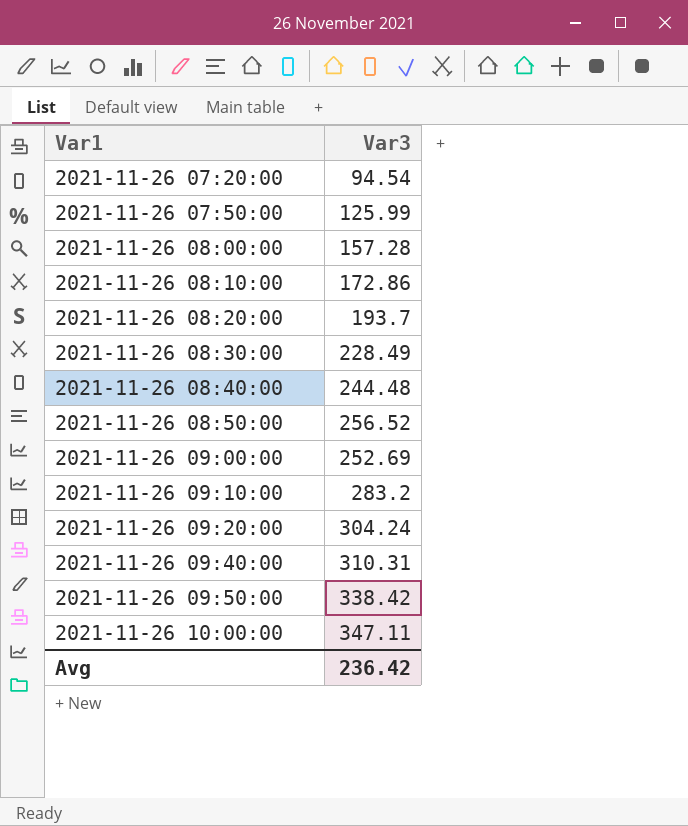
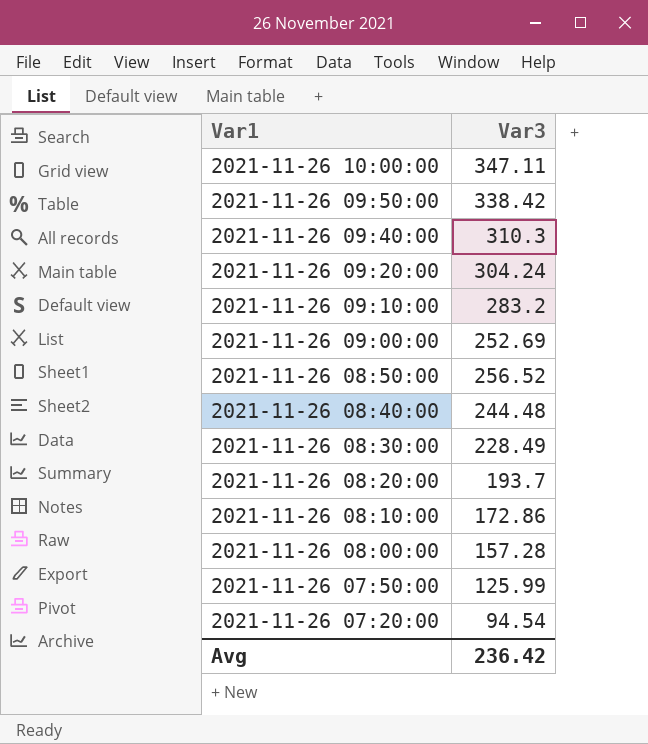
row order: Var1 ascending -> Var1 descending
2021-11-26 09:40:00 | Var3: 310.31 -> 310.3

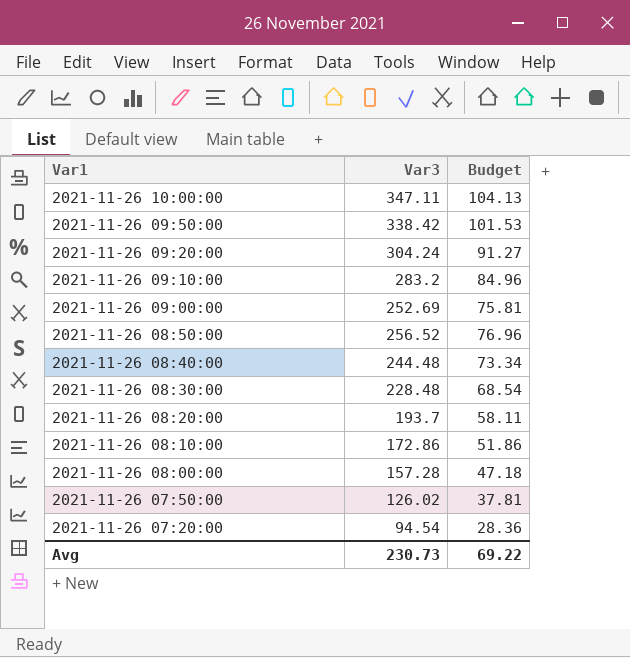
column Budget | formula: none -> [Var3] * 0.3
row 2021-11-26 09:40:00: 310.3 -> none
2021-11-26 08:30:00 | Var3: 228.49 -> 228.48
2021-11-26 07:50:00 | Var3: 125.99 -> 126.02
Avg | Var3: 236.42 -> 230.73

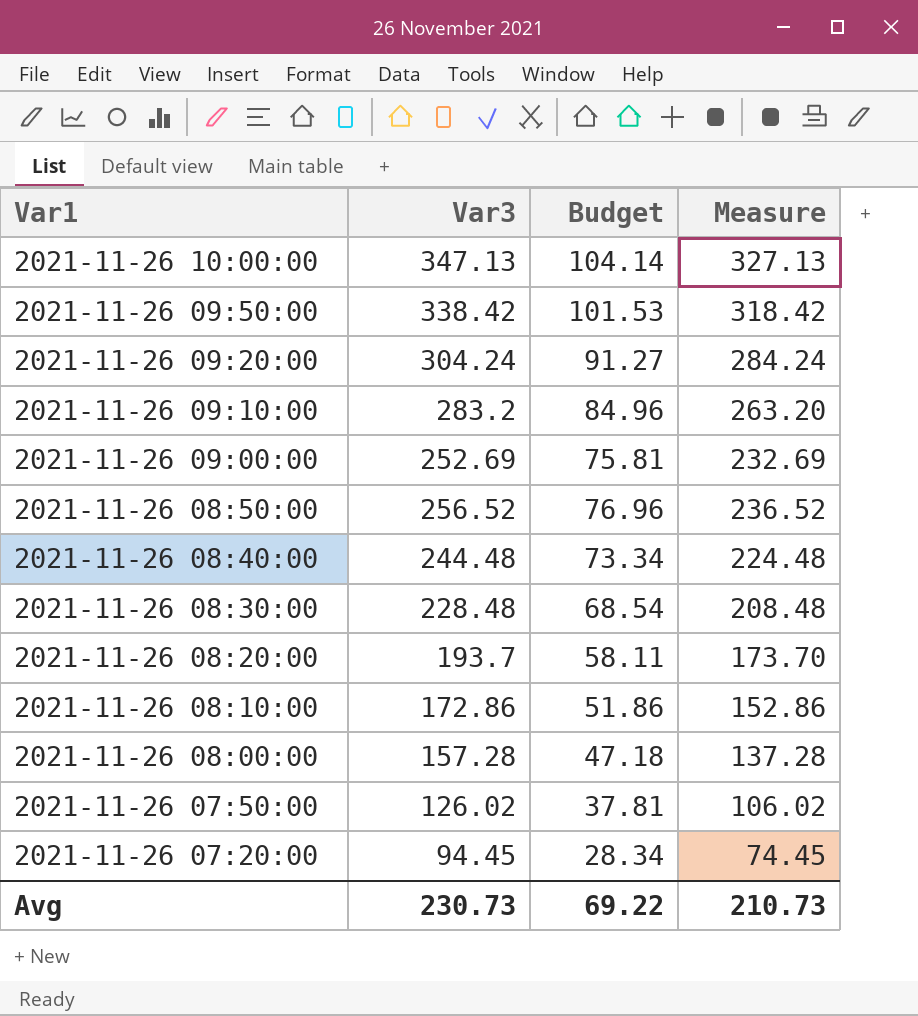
column Measure | formula: none -> [Var3] - 20
2021-11-26 10:00:00 | Var3: 347.11 -> 347.13
2021-11-26 10:00:00 | Budget: 104.13 -> 104.14
2021-11-26 07:20:00 | Var3: 94.54 -> 94.45
2021-11-26 07:20:00 | Budget: 28.36 -> 28.34

